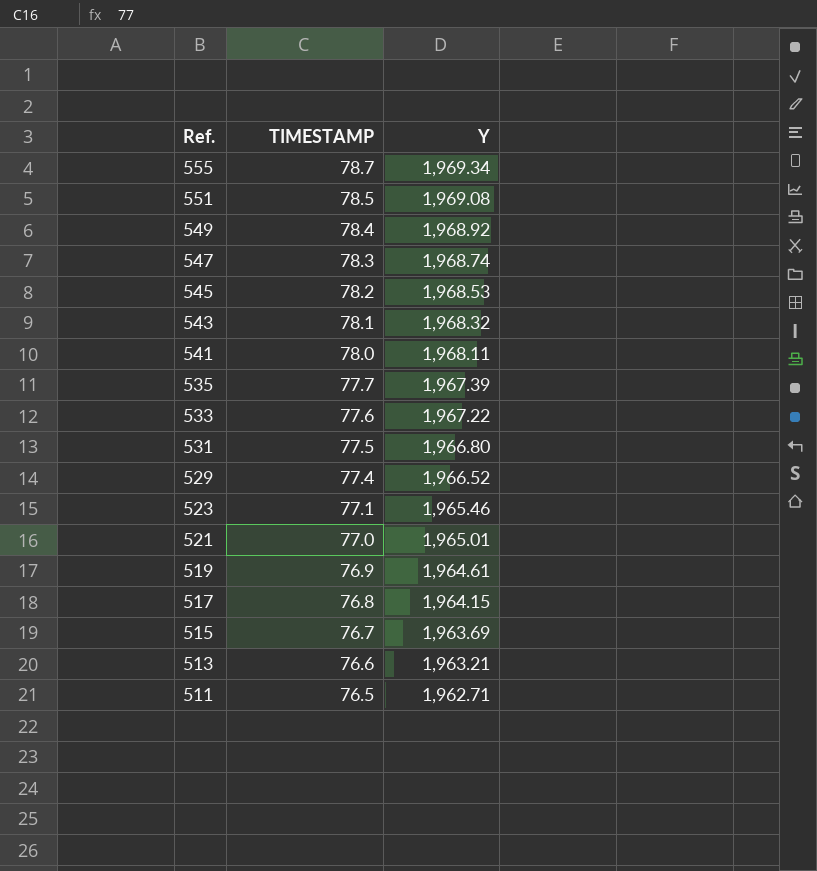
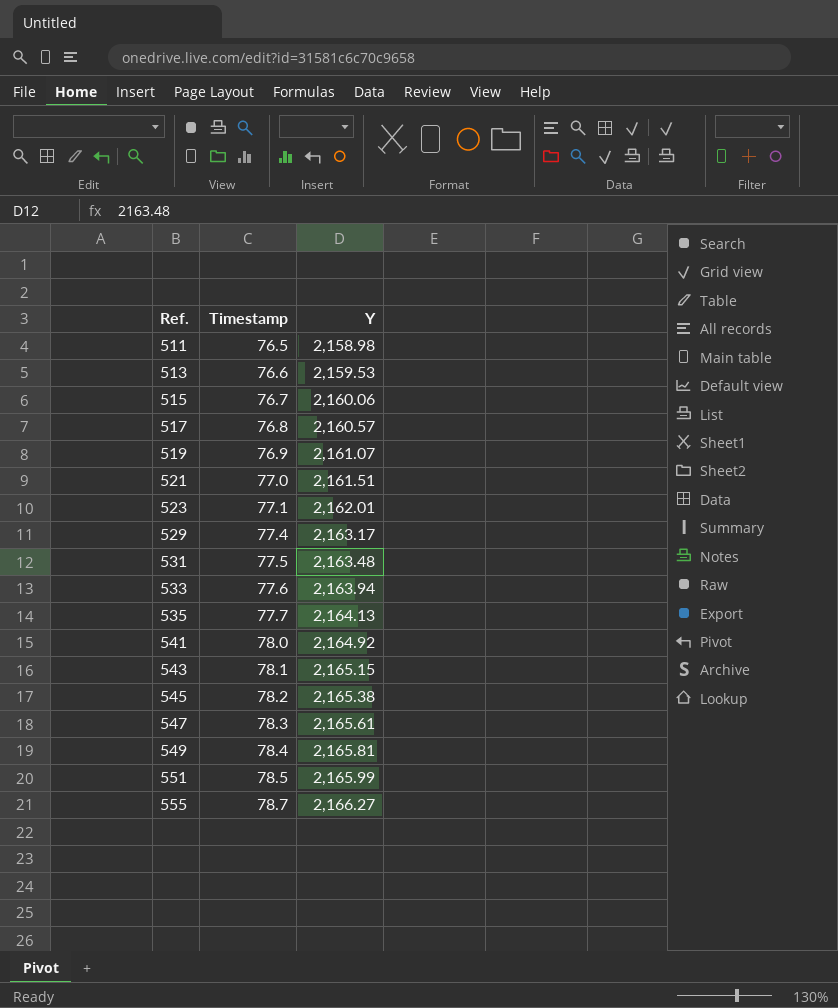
row order: Ref. descending -> Ref. ascending
column name: TIMESTAMP -> Timestamp
511 | Y: 1,962.71 -> 2,158.98
513 | Y: 1,963.21 -> 2,159.53
515 | Y: 1,963.69 -> 2,160.06
517 | Y: 1,964.15 -> 2,160.57
519 | Y: 1,964.61 -> 2,161.07
521 | Y: 1,965.01 -> 2,161.51
523 | Y: 1,965.46 -> 2,162.01
529 | Y: 1,966.52 -> 2,163.17
531 | Y: 1,966.80 -> 2,163.48
533 | Y: 1,967.22 -> 2,163.94
535 | Y: 1,967.39 -> 2,164.13
541 | Y: 1,968.11 -> 2,164.92
543 | Y: 1,968.32 -> 2,165.15
545 | Y: 1,968.53 -> 2,165.38
547 | Y: 1,968.74 -> 2,165.61
549 | Y: 1,968.92 -> 2,165.81
551 | Y: 1,969.08 -> 2,165.99
555 | Y: 1,969.34 -> 2,166.27

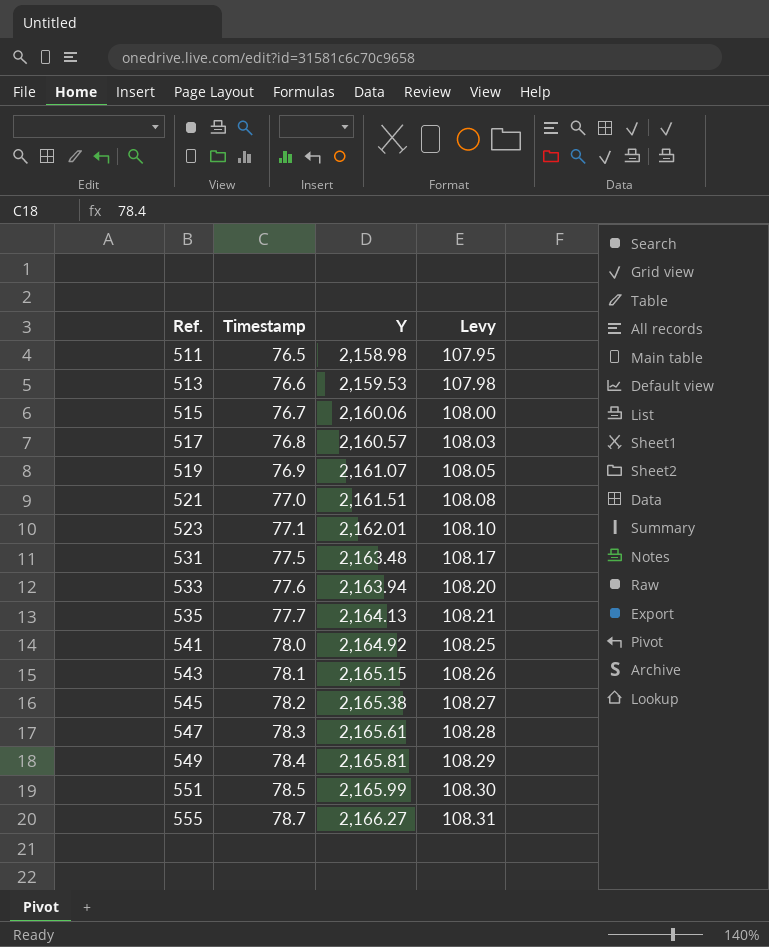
column Levy | formula: none -> [Y] * 0.05
row 529: 77.4 | 2,163.17 -> none

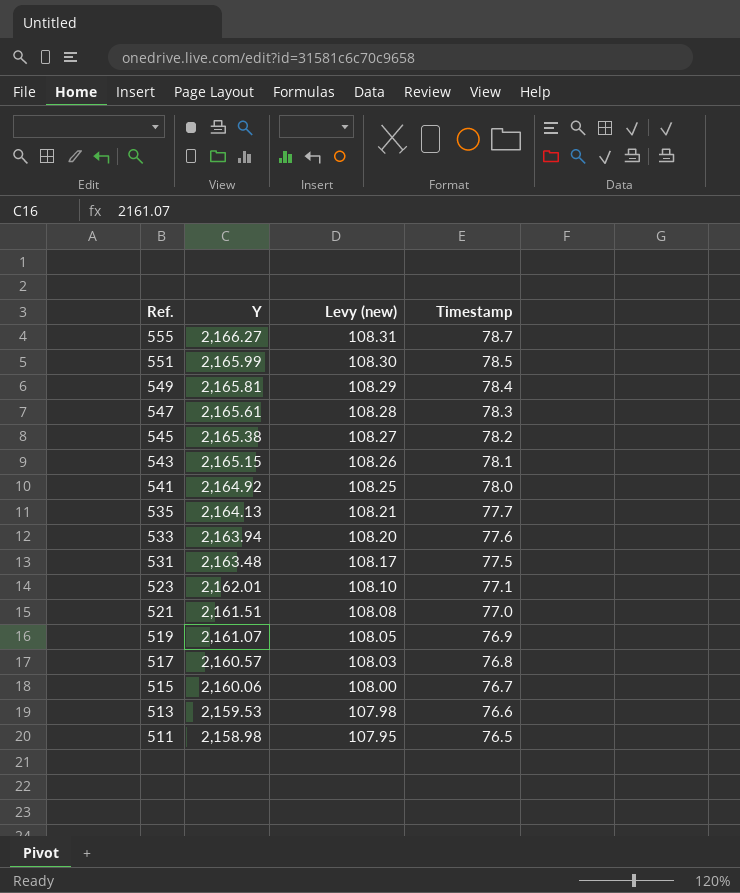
row order: Ref. ascending -> Ref. descending
column name: Levy -> Levy (new)
column Timestamp | position: 2 -> 4

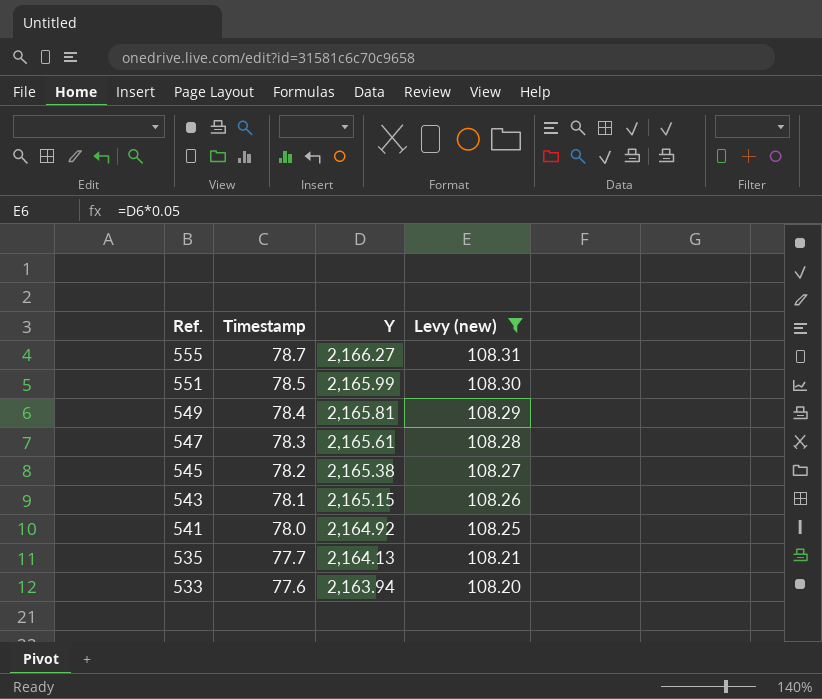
filter: none -> Levy (new) >= 108.20
column Timestamp | position: 4 -> 2

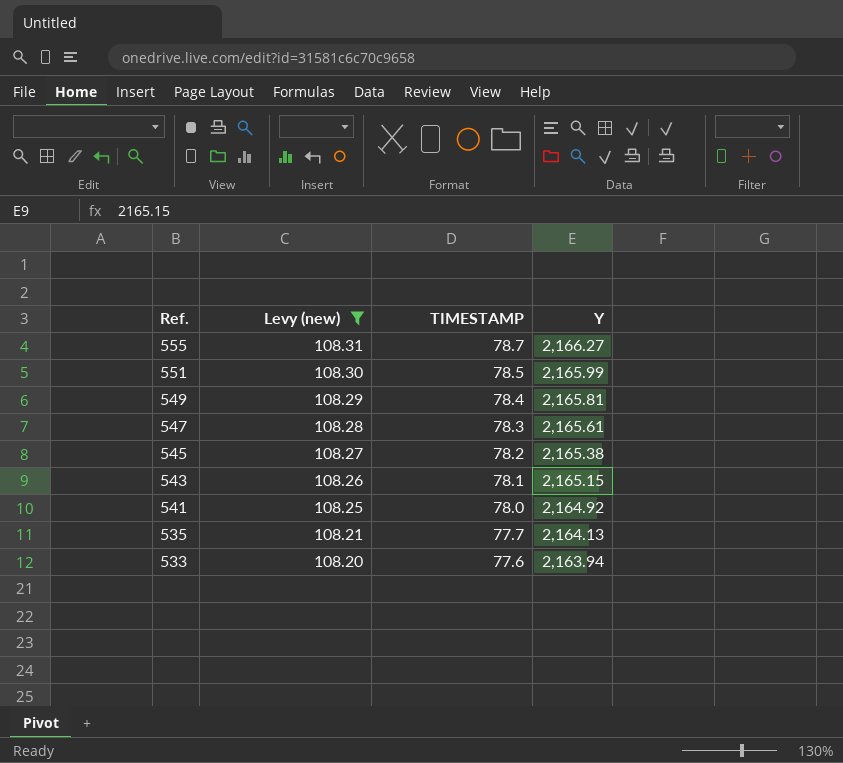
column Levy (new) | position: 4 -> 2
column name: Timestamp -> TIMESTAMP

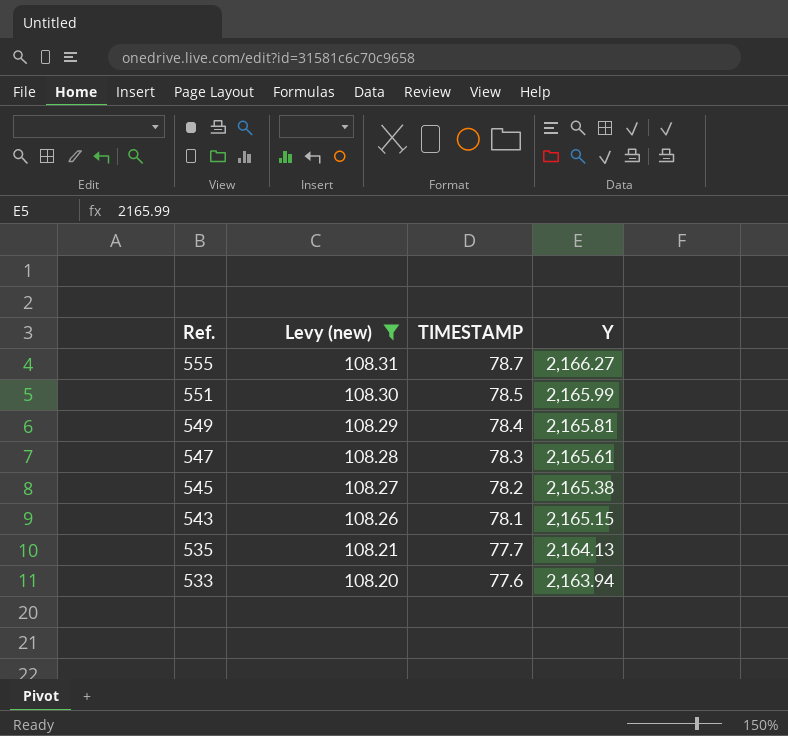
row 541: 108.25 | 78.0 | 2,164.92 -> none

